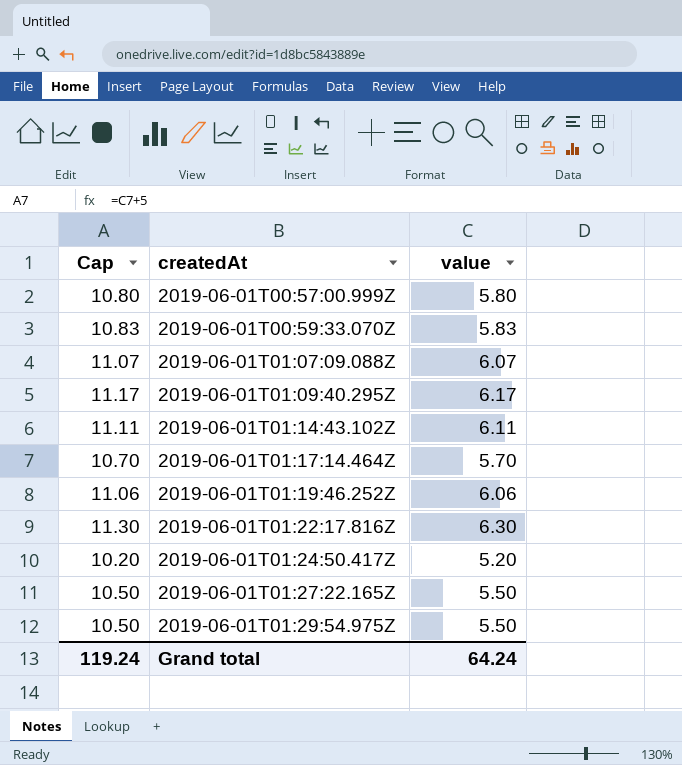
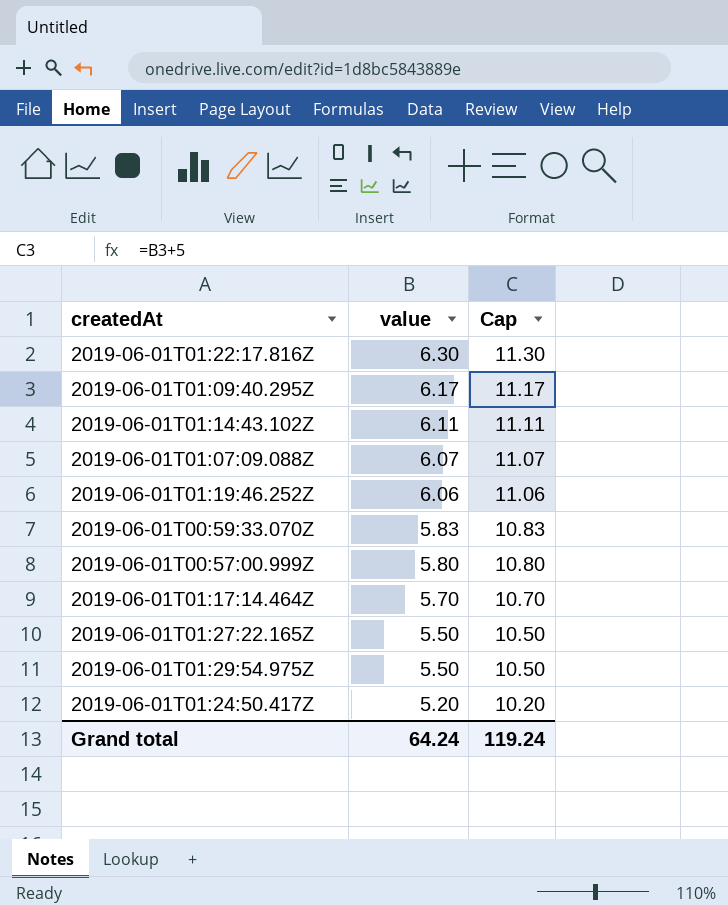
row order: createdAt ascending -> value descending
column Cap | position: 1 -> 3

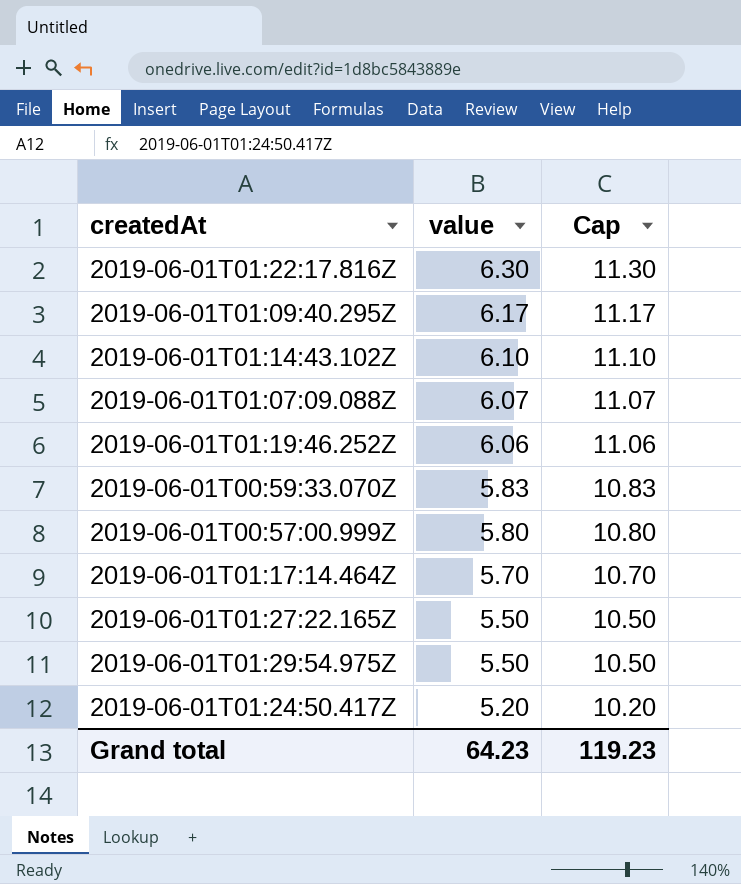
2019-06-01T01:14:43.102Z | value: 6.11 -> 6.10
2019-06-01T01:14:43.102Z | Cap: 11.11 -> 11.10
Grand total | value: 64.24 -> 64.23
Grand total | Cap: 119.24 -> 119.23

